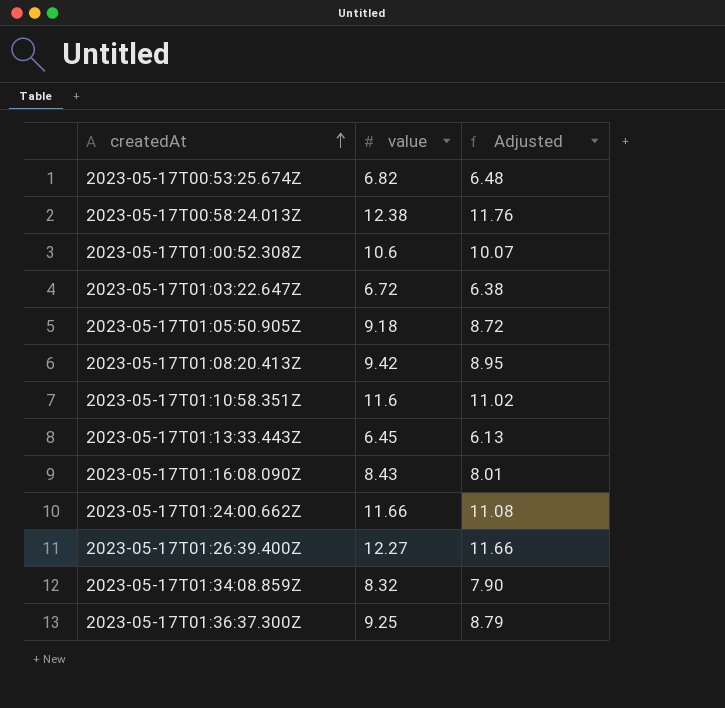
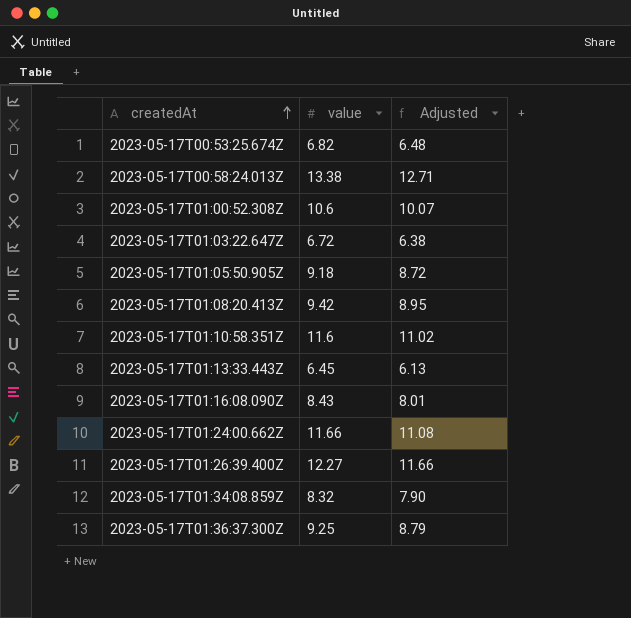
2023-05-17T00:58:24.013Z | value: 12.38 -> 13.38
2023-05-17T00:58:24.013Z | Adjusted: 11.76 -> 12.71

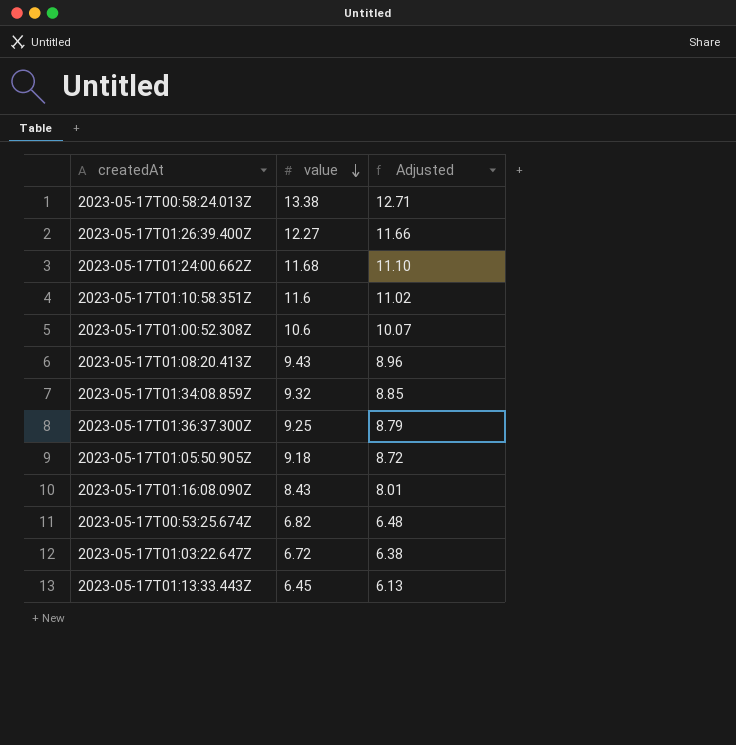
row order: createdAt ascending -> value descending
2023-05-17T01:24:00.662Z | value: 11.66 -> 11.68
2023-05-17T01:24:00.662Z | Adjusted: 11.08 -> 11.10
2023-05-17T01:08:20.413Z | value: 9.42 -> 9.43
2023-05-17T01:08:20.413Z | Adjusted: 8.95 -> 8.96
2023-05-17T01:34:08.859Z | value: 8.32 -> 9.32
2023-05-17T01:34:08.859Z | Adjusted: 7.90 -> 8.85

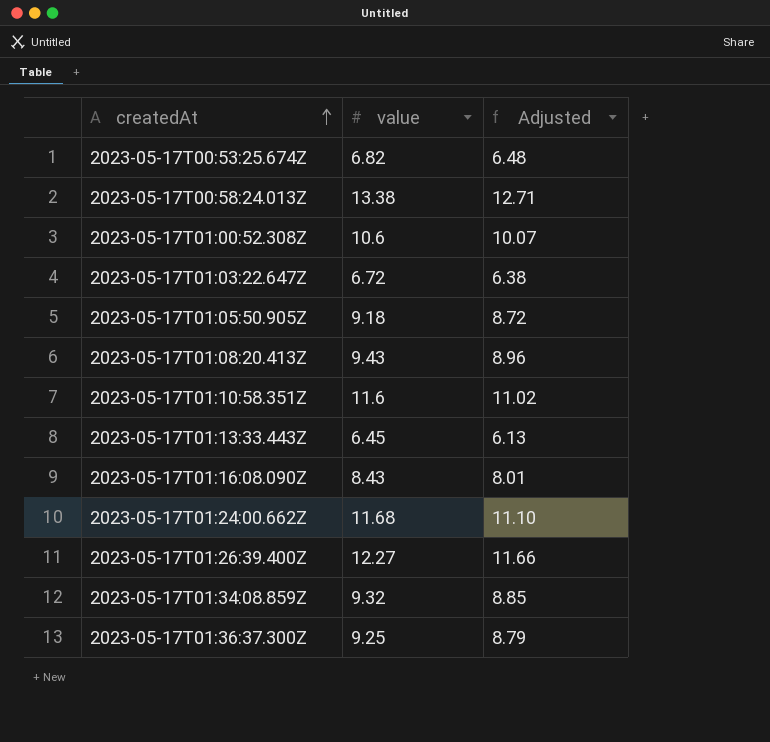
row order: value descending -> createdAt ascending

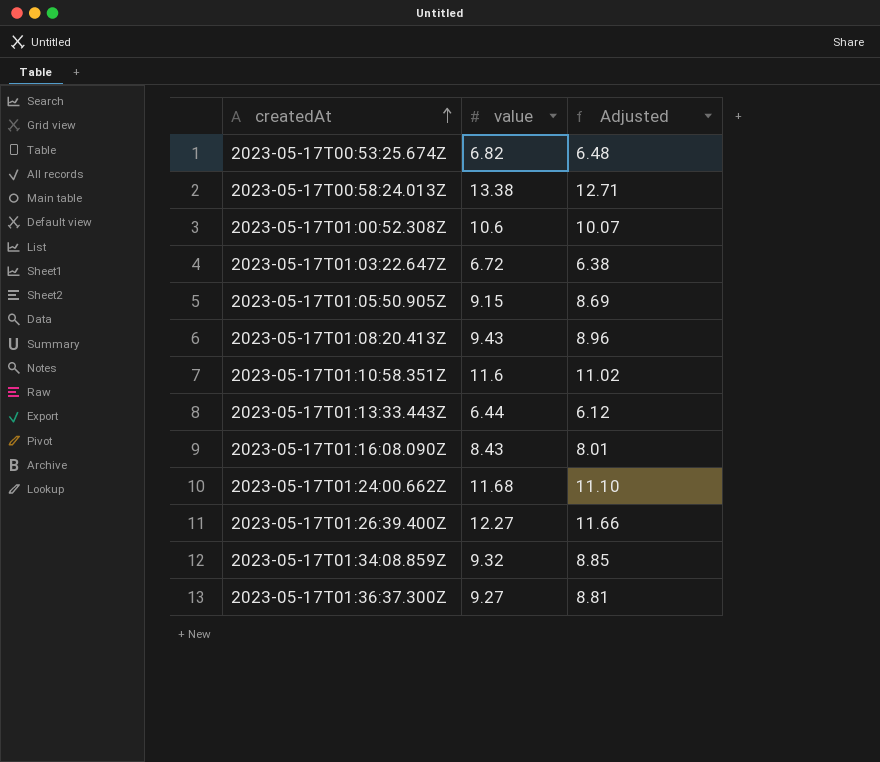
2023-05-17T01:05:50.905Z | value: 9.18 -> 9.15
2023-05-17T01:05:50.905Z | Adjusted: 8.72 -> 8.69
2023-05-17T01:13:33.443Z | value: 6.45 -> 6.44
2023-05-17T01:13:33.443Z | Adjusted: 6.13 -> 6.12
2023-05-17T01:36:37.300Z | value: 9.25 -> 9.27
2023-05-17T01:36:37.300Z | Adjusted: 8.79 -> 8.81

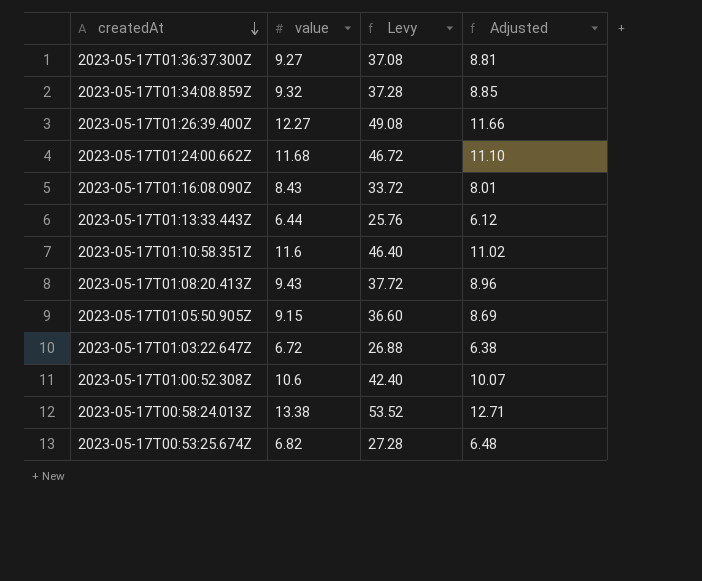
row order: createdAt ascending -> createdAt descending
column Levy | formula: none -> [value] * 4

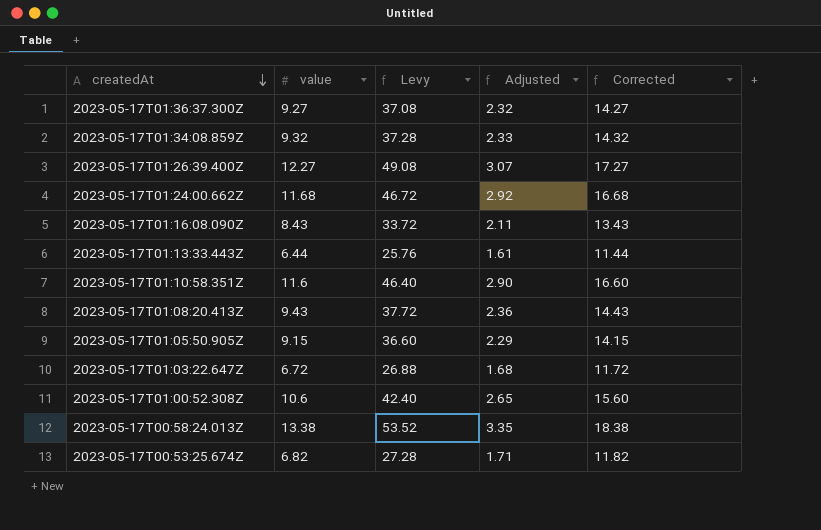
column Adjusted | formula: [value] * 0.95 -> [value] * 0.25
column Corrected | formula: none -> [value] + 5

